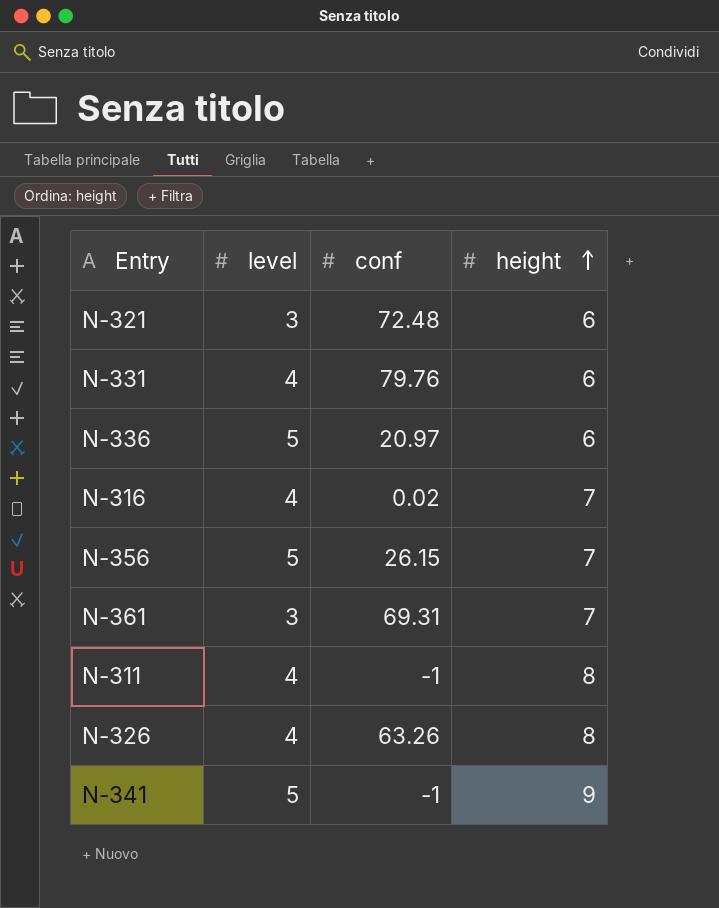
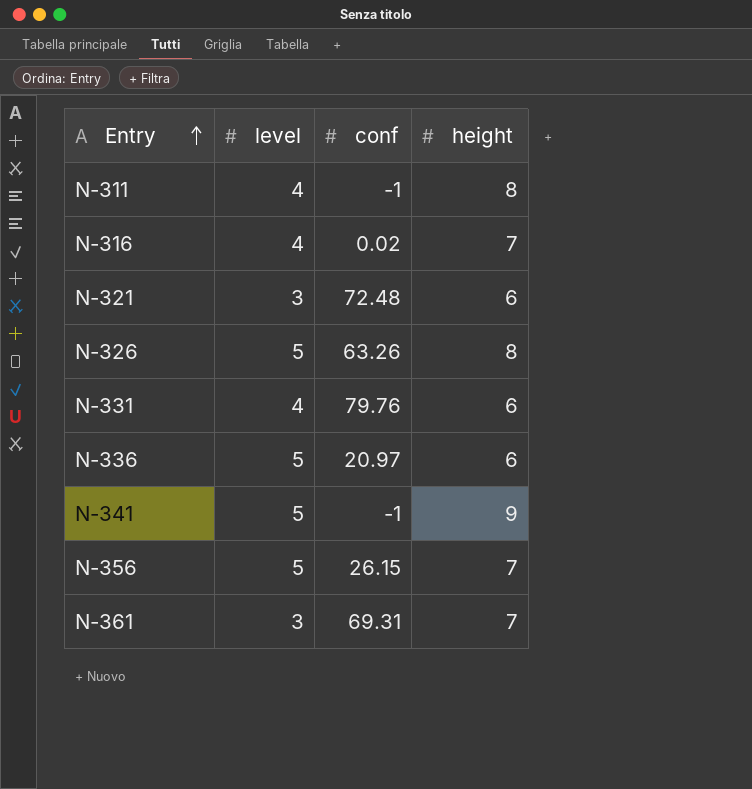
row order: height ascending -> Entry ascending
N-326 | level: 4 -> 5

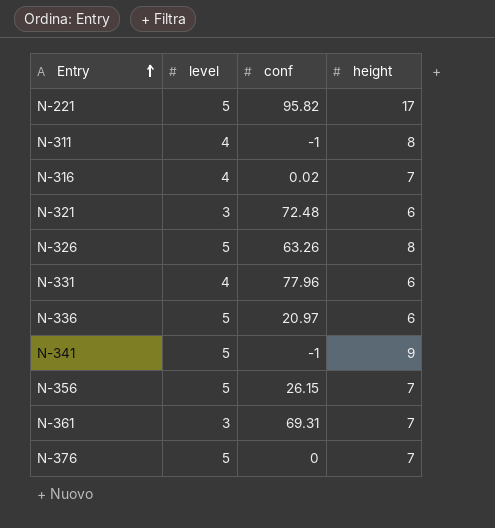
row N-221: none -> 5 | 95.82 | 17
N-331 | conf: 79.76 -> 77.96
row N-376: none -> 5 | 0 | 7

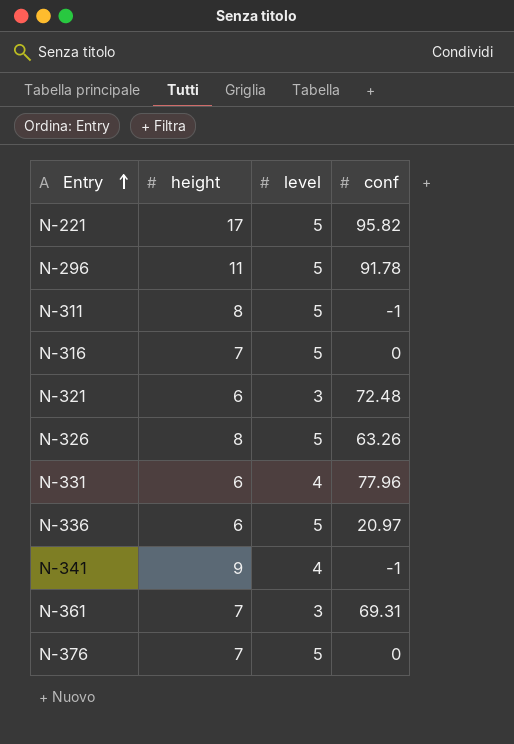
column height | position: 4 -> 2
row N-356: 5 | 26.15 | 7 -> none
row N-296: none -> 11 | 5 | 91.78
N-311 | level: 4 -> 5
N-316 | level: 4 -> 5
N-316 | conf: 0.02 -> 0
N-341 | level: 5 -> 4

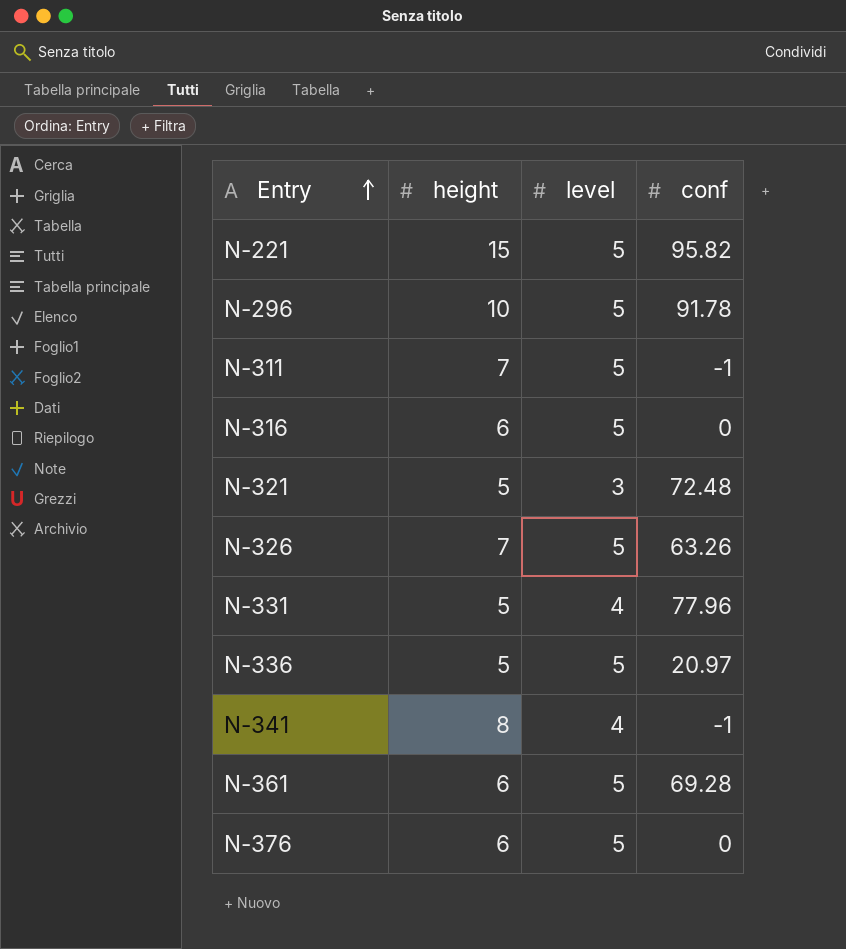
N-221 | height: 17 -> 15
N-296 | height: 11 -> 10
N-311 | height: 8 -> 7
N-316 | height: 7 -> 6
N-321 | height: 6 -> 5
N-326 | height: 8 -> 7
N-331 | height: 6 -> 5
N-336 | height: 6 -> 5
N-341 | height: 9 -> 8
N-361 | height: 7 -> 6
N-361 | level: 3 -> 5
N-361 | conf: 69.31 -> 69.28
N-376 | height: 7 -> 6

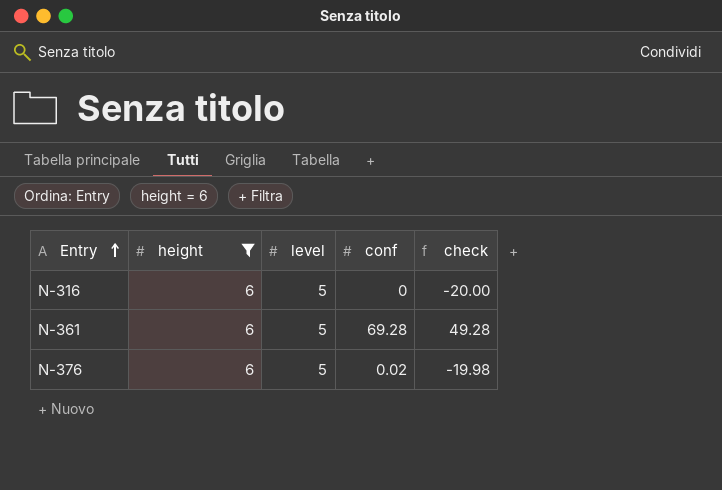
filter: none -> height = 6
column check | formula: none -> [conf] - 20
N-376 | conf: 0 -> 0.02

